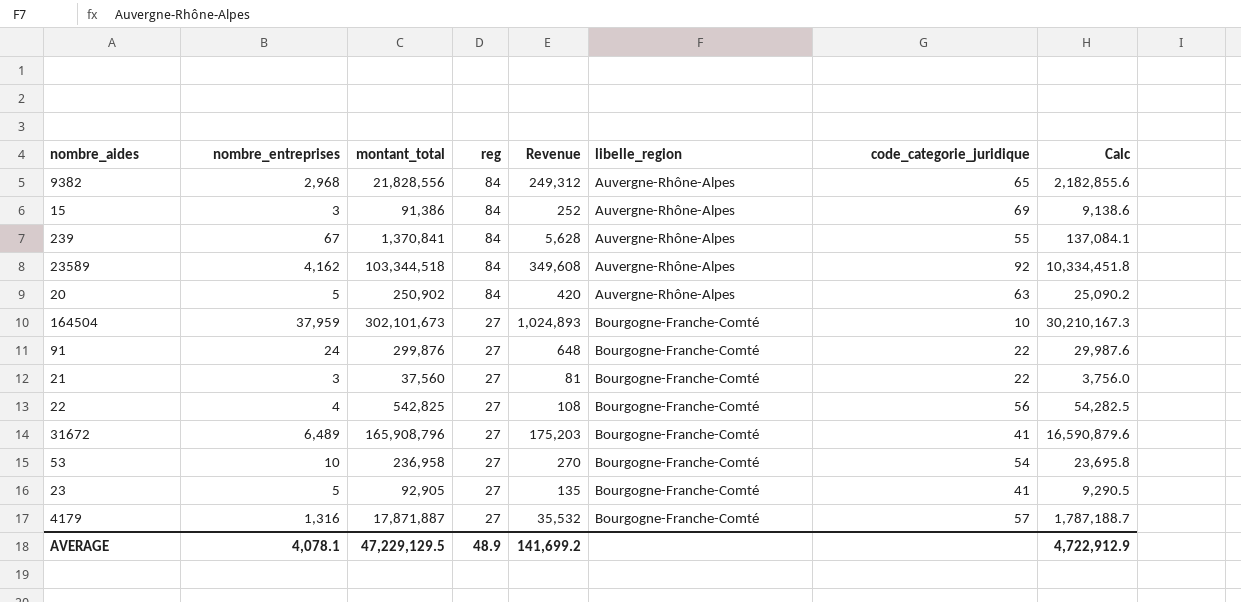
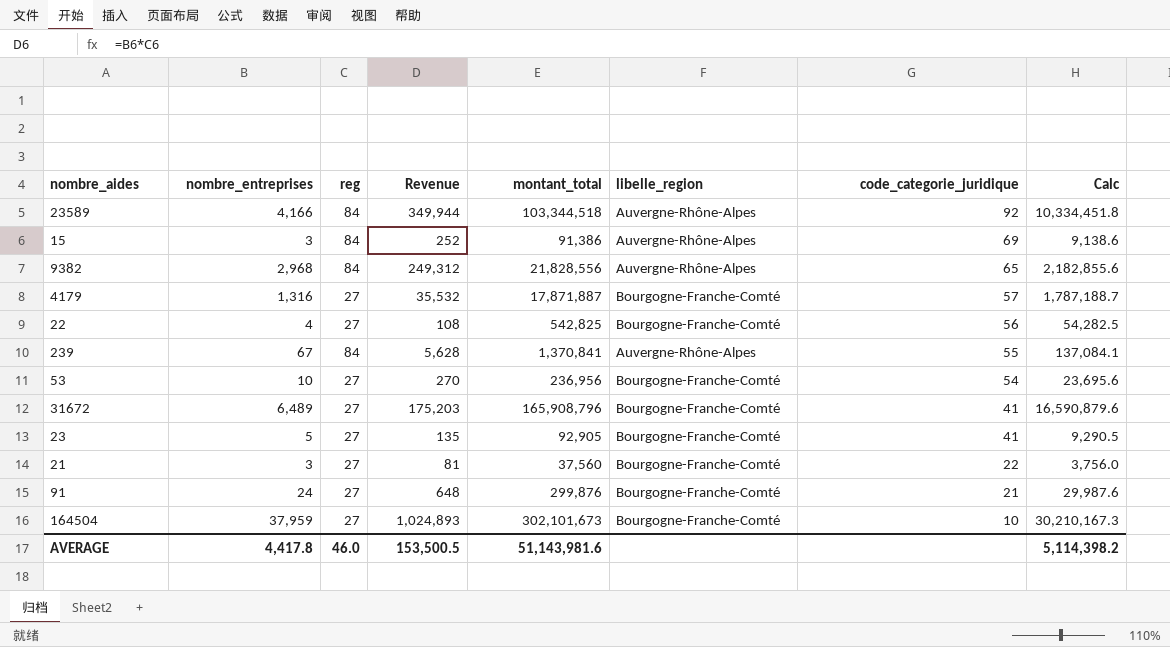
row order: reg descending -> code_categorie_juridique descending
column montant_total | position: 3 -> 5
row 20: 5 | 250,902 | 84 | 420 | Auvergne-Rhône-Alpes | 63 | 25,090.2 -> none
23589 | nombre_entreprises: 4,162 -> 4,166
23589 | Revenue: 349,608 -> 349,944
53 | montant_total: 236,958 -> 236,956
53 | Calc: 23,695.8 -> 23,695.6
91 | code_categorie_juridique: 22 -> 21
AVERAGE | nombre_entreprises: 4,078.1 -> 4,417.8
AVERAGE | reg: 48.9 -> 46.0
AVERAGE | Revenue: 141,699.2 -> 153,500.5
AVERAGE | montant_total: 47,229,129.5 -> 51,143,981.6
AVERAGE | Calc: 4,722,912.9 -> 5,114,398.2

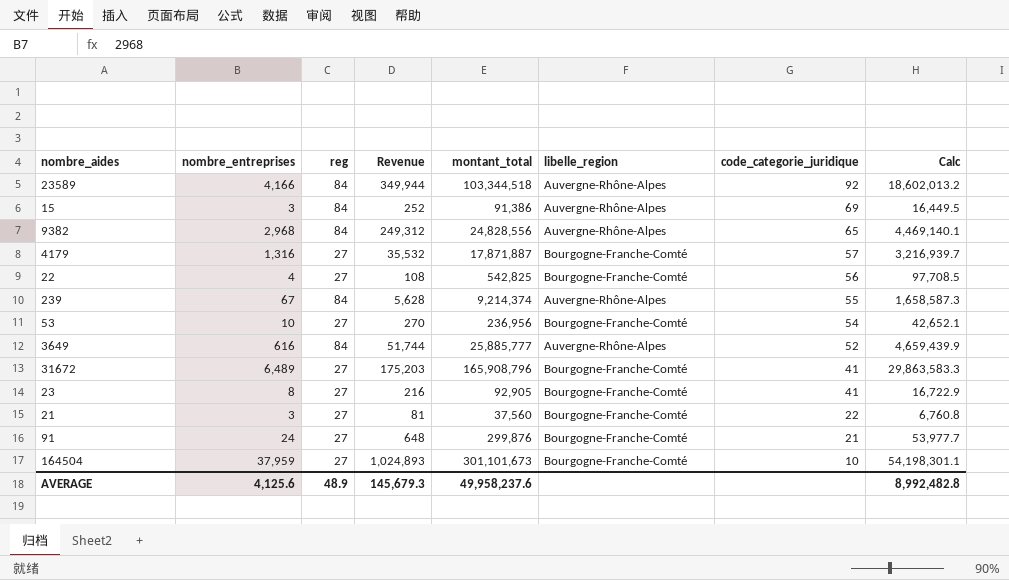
column Calc | formula: [montant_total] * 0.1 -> [montant_total] * 0.18
9382 | montant_total: 21,828,556 -> 24,828,556
239 | montant_total: 1,370,841 -> 9,214,374
row 3649: none -> 616 | 84 | 51,744 | 25,885,777 | Auvergne-Rhône-Alpes | 52 | 4,659,439.9
23 | nombre_entreprises: 5 -> 8
23 | Revenue: 135 -> 216
164504 | montant_total: 302,101,673 -> 301,101,673
AVERAGE | nombre_entreprises: 4,417.8 -> 4,125.6
AVERAGE | reg: 46.0 -> 48.9
AVERAGE | Revenue: 153,500.5 -> 145,679.3
AVERAGE | montant_total: 51,143,981.6 -> 49,958,237.6
AVERAGE | Calc: 5,114,398.2 -> 8,992,482.8

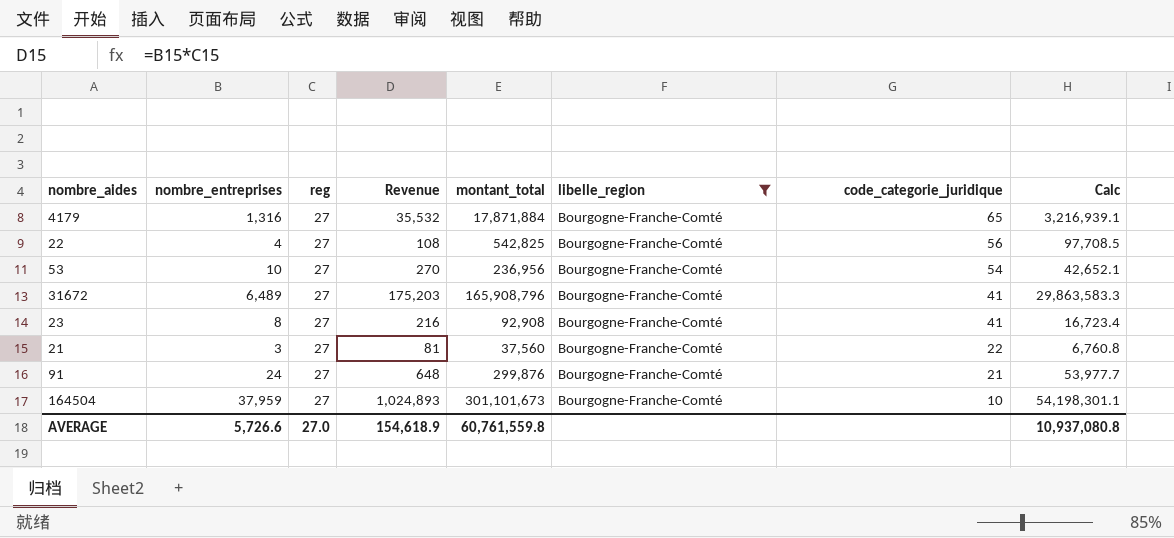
filter: none -> libelle_region = Bourgogne-Franche-Comté
4179 | montant_total: 17,871,887 -> 17,871,884
4179 | code_categorie_juridique: 57 -> 65
4179 | Calc: 3,216,939.7 -> 3,216,939.1
23 | montant_total: 92,905 -> 92,908
23 | Calc: 16,722.9 -> 16,723.4
AVERAGE | nombre_entreprises: 4,125.6 -> 5,726.6
AVERAGE | reg: 48.9 -> 27.0
AVERAGE | Revenue: 145,679.3 -> 154,618.9
AVERAGE | montant_total: 49,958,237.6 -> 60,761,559.8
AVERAGE | Calc: 8,992,482.8 -> 10,937,080.8

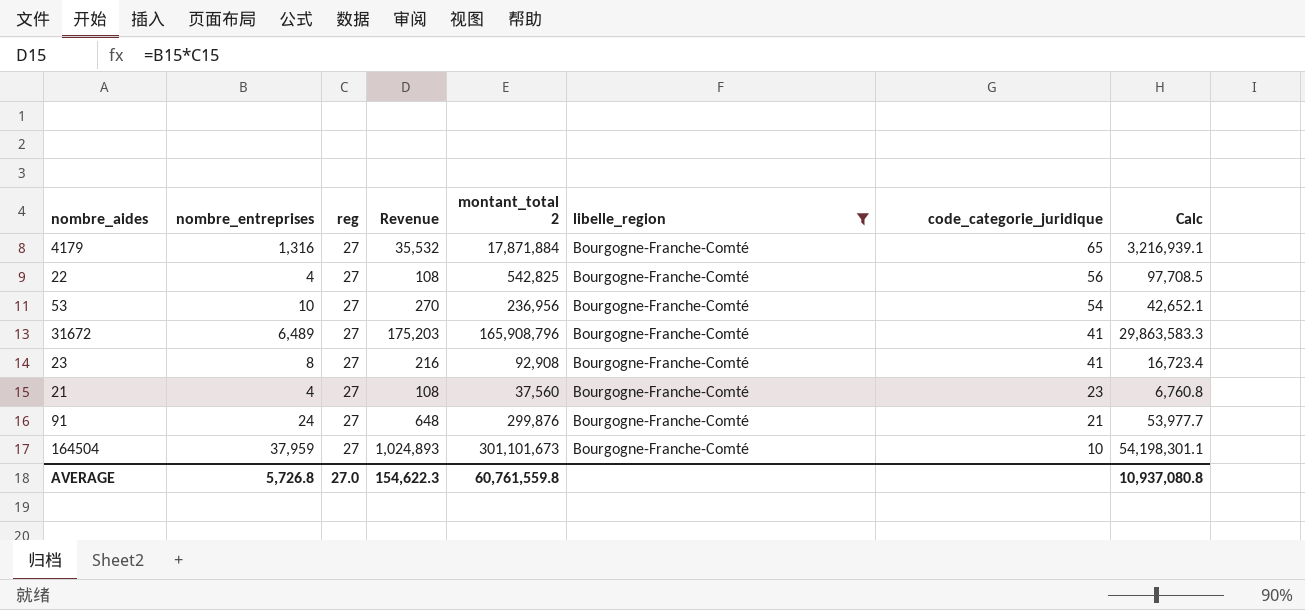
column name: montant_total -> montant_total 2
21 | nombre_entreprises: 3 -> 4
21 | Revenue: 81 -> 108
21 | code_categorie_juridique: 22 -> 23
AVERAGE | nombre_entreprises: 5,726.6 -> 5,726.8
AVERAGE | Revenue: 154,618.9 -> 154,622.3

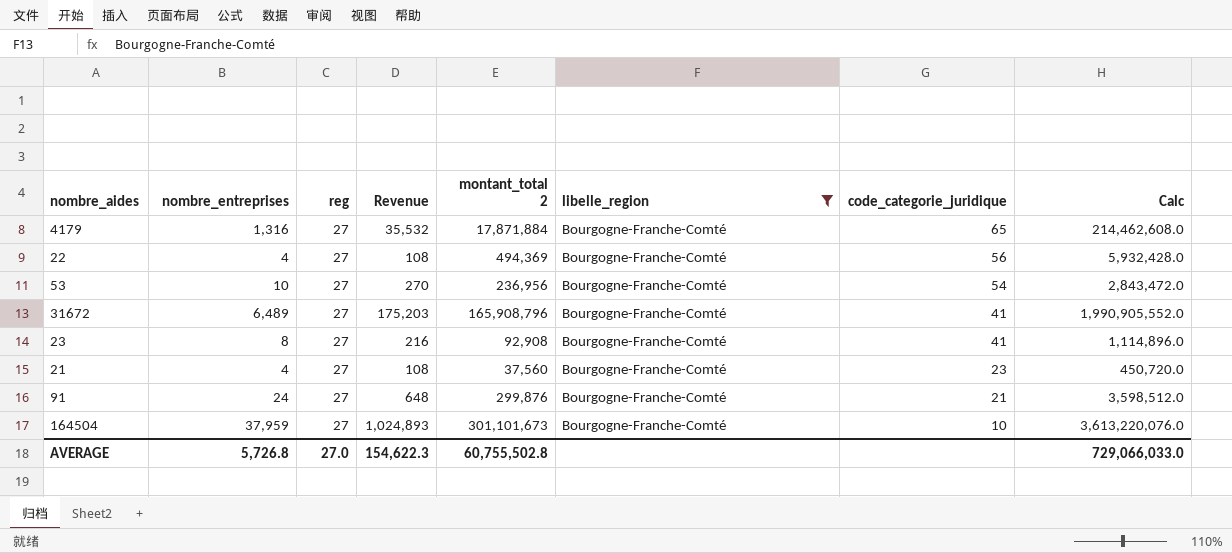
column Calc | formula: [montant_total 2] * 0.18 -> [montant_total 2] * 12
22 | montant_total 2: 542,825 -> 494,369
AVERAGE | montant_total 2: 60,761,559.8 -> 60,755,502.8
AVERAGE | Calc: 10,937,080.8 -> 729,066,033.0

